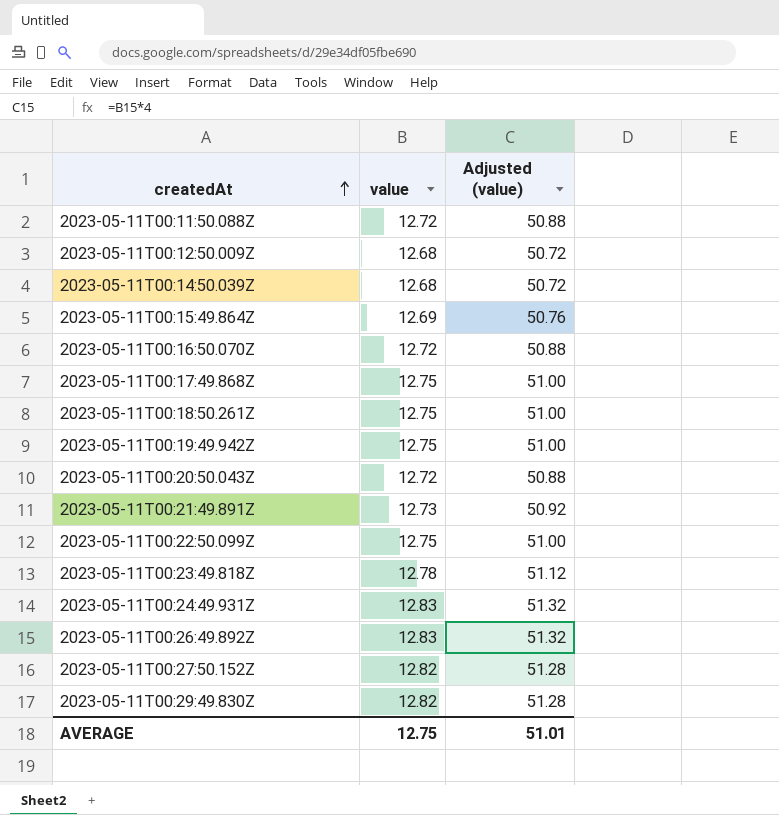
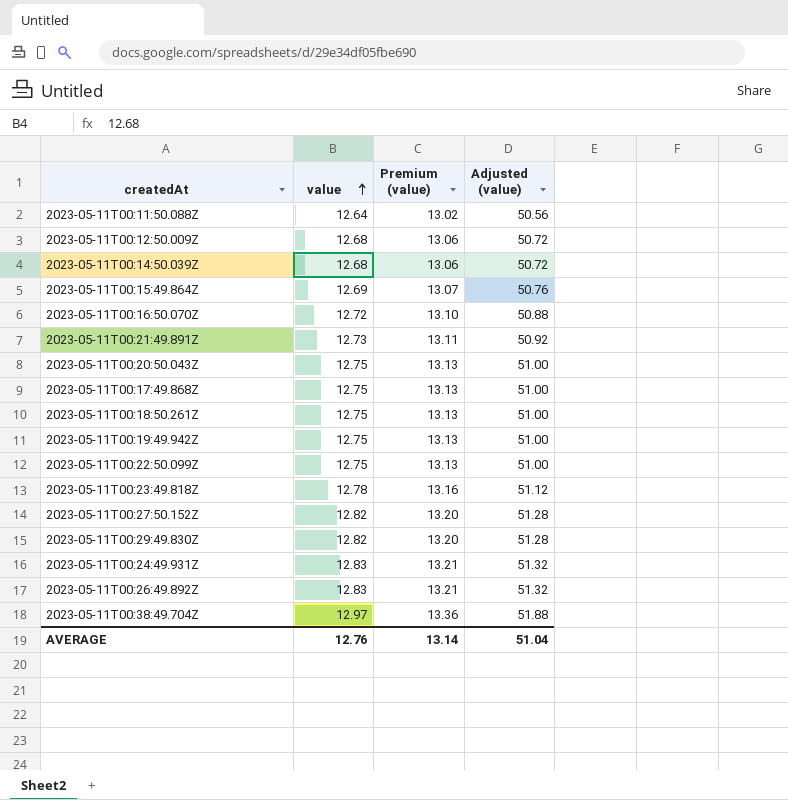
row order: createdAt ascending -> value ascending
column Premium (value) | formula: none -> [value] * 1.03
2023-05-11T00:11:50.088Z | value: 12.72 -> 12.64
2023-05-11T00:11:50.088Z | Adjusted (value): 50.88 -> 50.56
2023-05-11T00:20:50.043Z | value: 12.72 -> 12.75
2023-05-11T00:20:50.043Z | Adjusted (value): 50.88 -> 51.00
row 2023-05-11T00:38:49.704Z: none -> 12.97 | 13.36 | 51.88
AVERAGE | value: 12.75 -> 12.76
AVERAGE | Adjusted (value): 51.01 -> 51.04

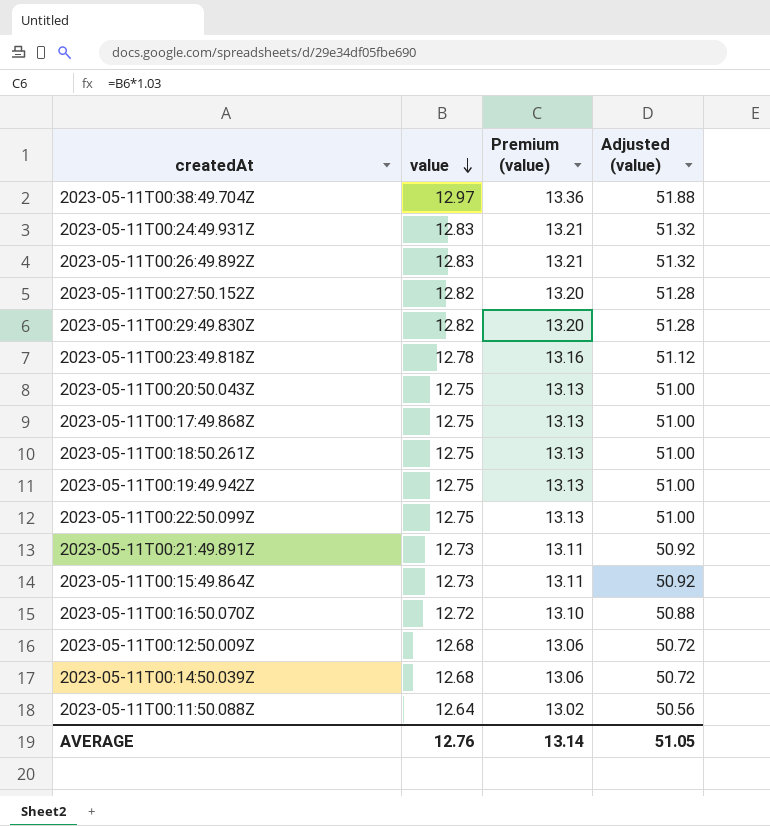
row order: value ascending -> value descending
2023-05-11T00:15:49.864Z | value: 12.69 -> 12.73
2023-05-11T00:15:49.864Z | Premium (value): 13.07 -> 13.11
2023-05-11T00:15:49.864Z | Adjusted (value): 50.76 -> 50.92
AVERAGE | Adjusted (value): 51.04 -> 51.05

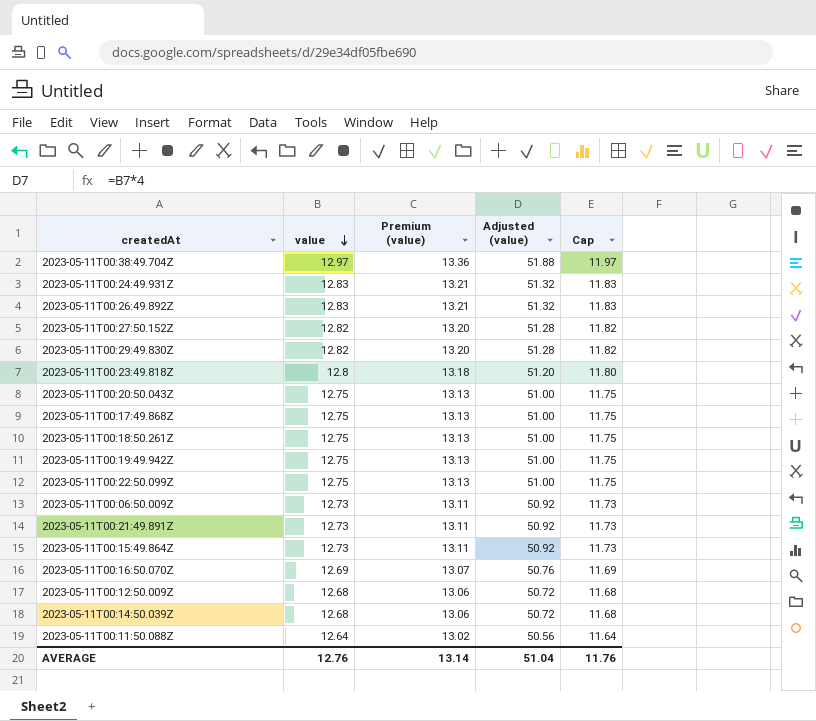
column Cap | formula: none -> [value] - 1
2023-05-11T00:23:49.818Z | value: 12.78 -> 12.8
2023-05-11T00:23:49.818Z | Premium (value): 13.16 -> 13.18
2023-05-11T00:23:49.818Z | Adjusted (value): 51.12 -> 51.20
row 2023-05-11T00:06:50.009Z: none -> 12.73 | 13.11 | 50.92 | 11.73
2023-05-11T00:16:50.070Z | value: 12.72 -> 12.69
2023-05-11T00:16:50.070Z | Premium (value): 13.10 -> 13.07
2023-05-11T00:16:50.070Z | Adjusted (value): 50.88 -> 50.76
AVERAGE | Adjusted (value): 51.05 -> 51.04

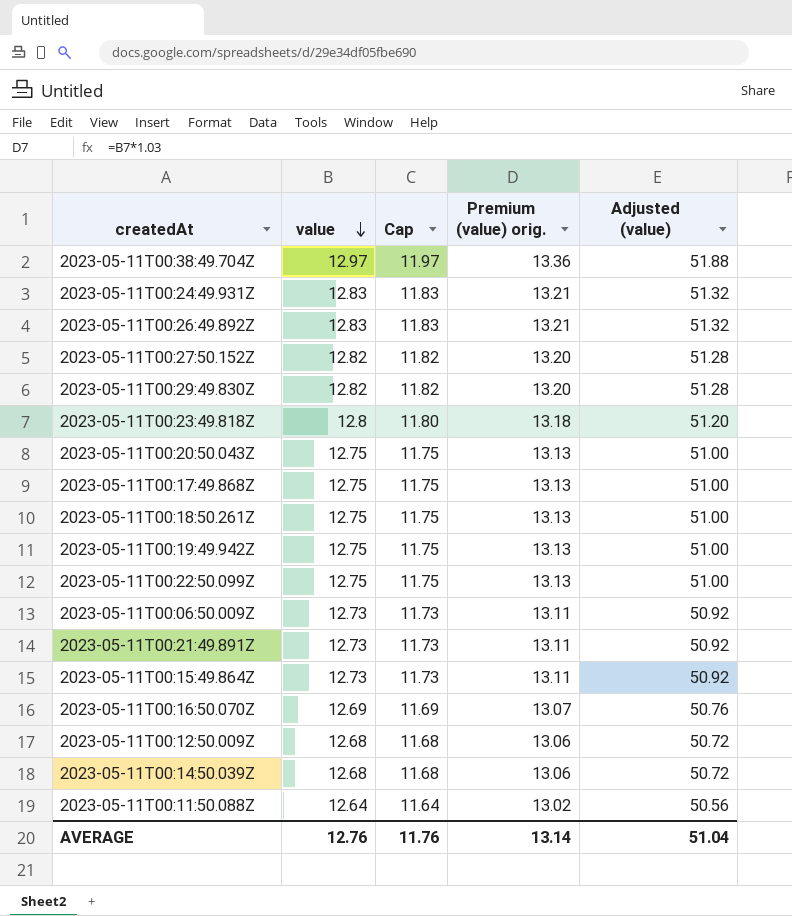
column Cap | position: 5 -> 3
column name: Premium (value) -> Premium (value) orig.

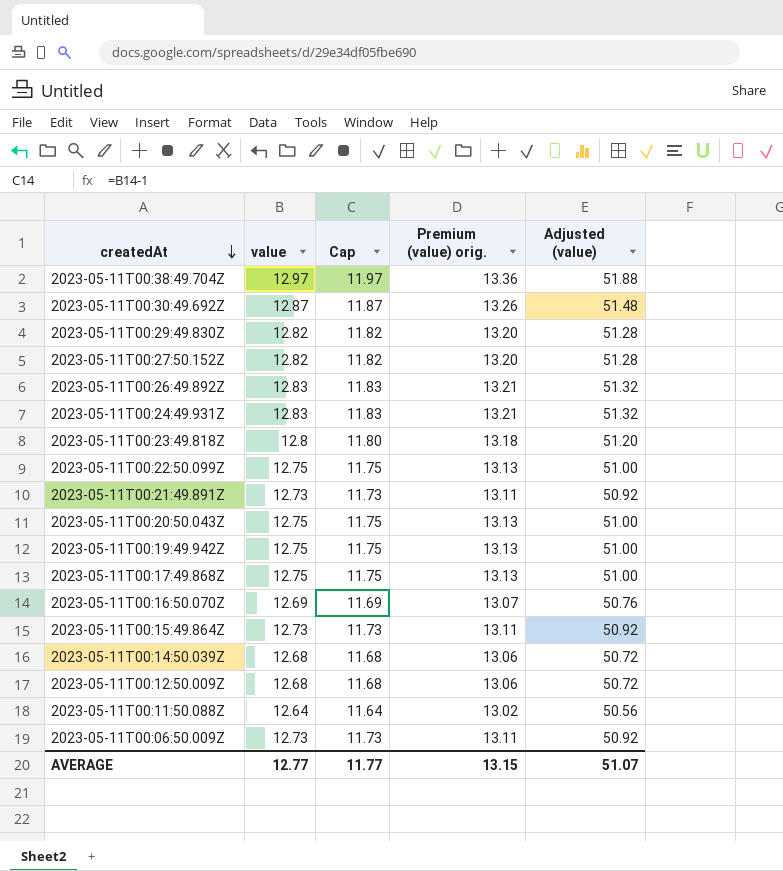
row order: value descending -> createdAt descending
row 2023-05-11T00:18:50.261Z: 12.75 | 11.75 | 13.13 | 51.00 -> none
row 2023-05-11T00:30:49.692Z: none -> 12.87 | 11.87 | 13.26 | 51.48
AVERAGE | value: 12.76 -> 12.77
AVERAGE | Cap: 11.76 -> 11.77
AVERAGE | Premium (value) orig.: 13.14 -> 13.15
AVERAGE | Adjusted (value): 51.04 -> 51.07

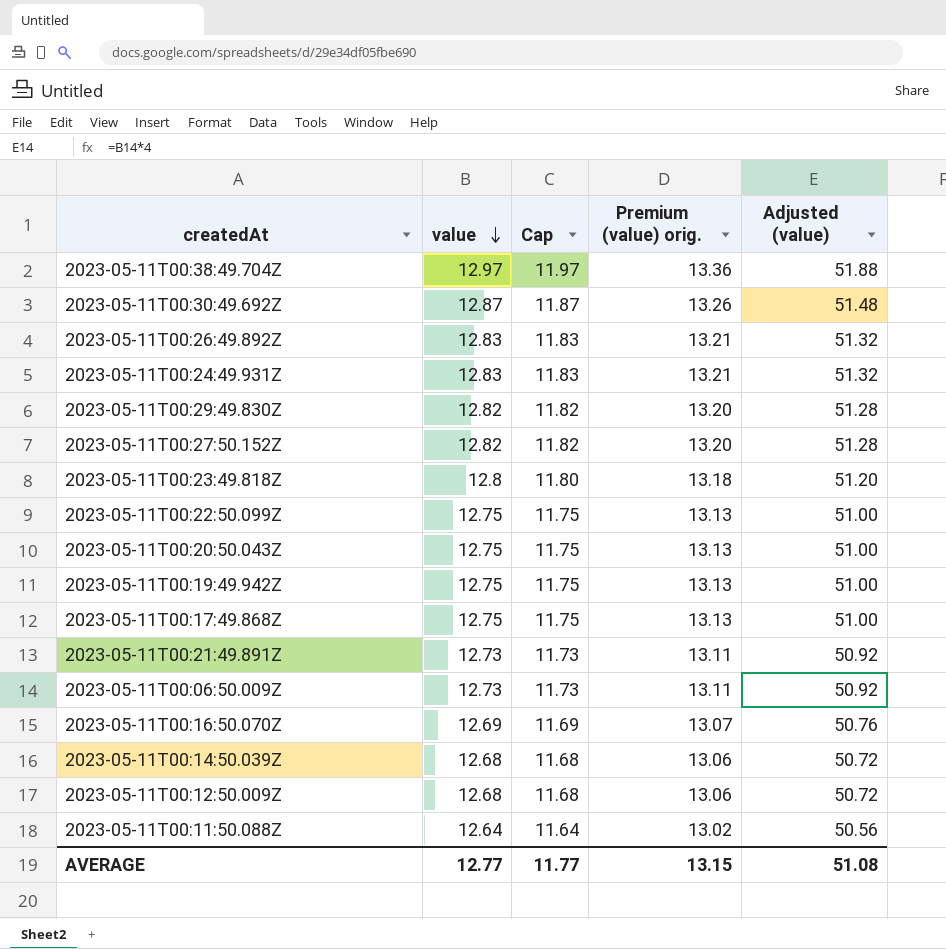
row order: createdAt descending -> value descending
row 2023-05-11T00:15:49.864Z: 12.73 | 11.73 | 13.11 | 50.92 -> none
AVERAGE | Adjusted (value): 51.07 -> 51.08

